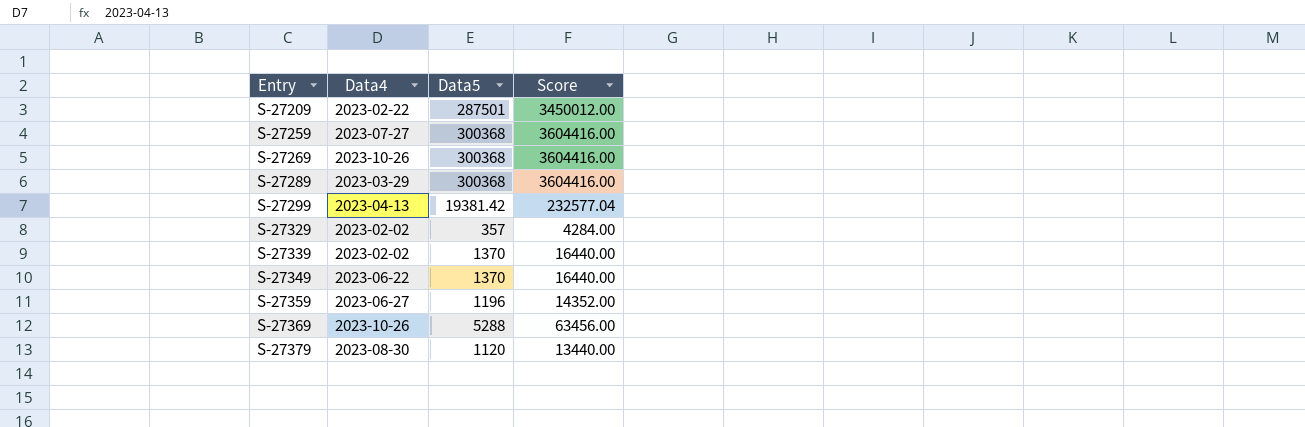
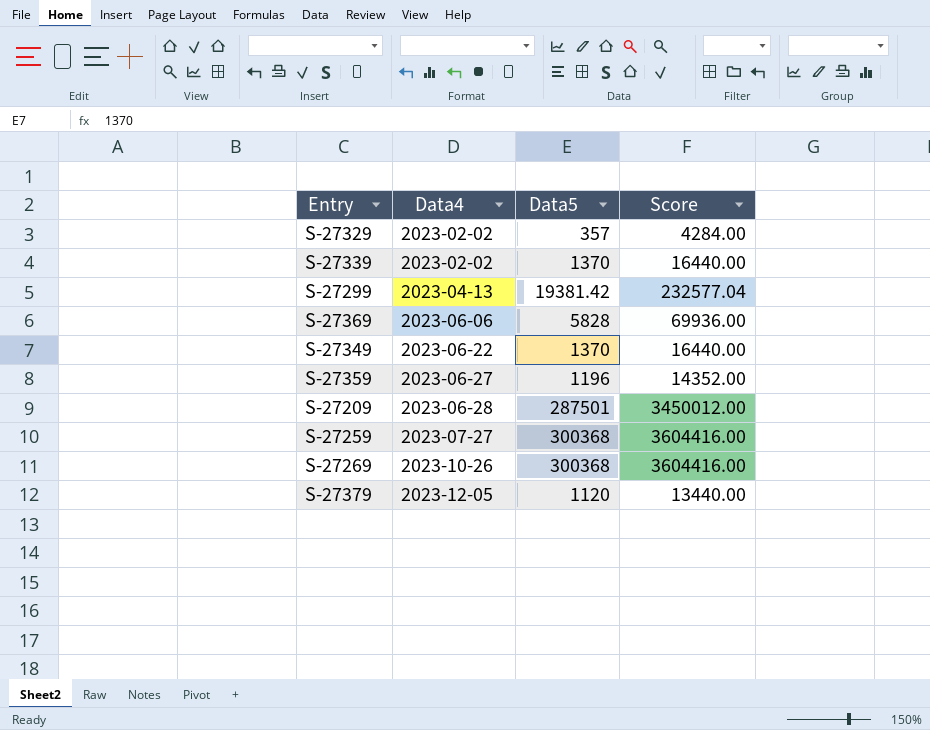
row order: Entry ascending -> Data4 ascending
row S-27289: 2023-03-29 | 300368 | 3604416.00 -> none
S-27369 | Data4: 2023-10-26 -> 2023-06-06
S-27369 | Data5: 5288 -> 5828
S-27369 | Score: 63456.00 -> 69936.00
S-27209 | Data4: 2023-02-22 -> 2023-06-28
S-27379 | Data4: 2023-08-30 -> 2023-12-05

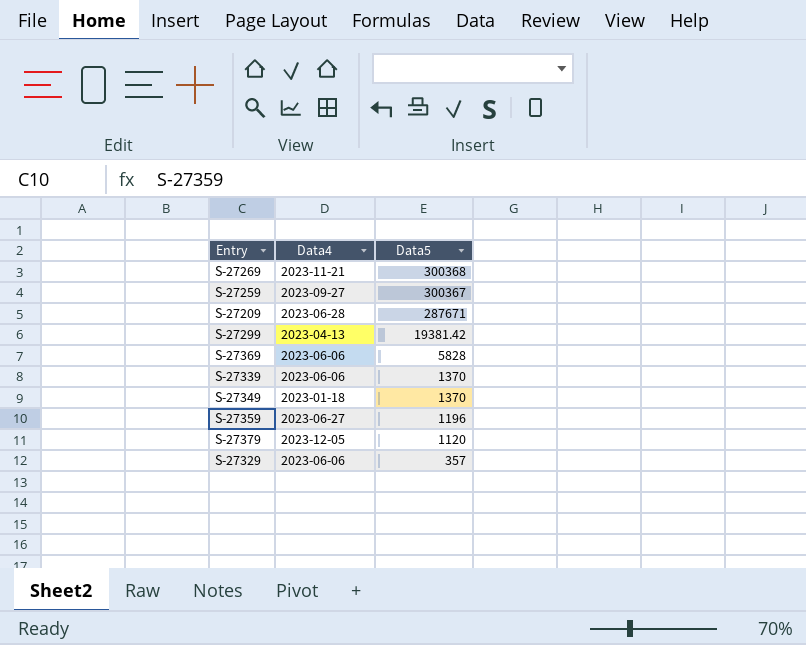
row order: Data4 ascending -> Data5 descending
column Score | formula: [Data5] * 12 -> none
S-27269 | Data4: 2023-10-26 -> 2023-11-21
S-27259 | Data4: 2023-07-27 -> 2023-09-27
S-27259 | Data5: 300368 -> 300367
S-27209 | Data5: 287501 -> 287671
S-27339 | Data4: 2023-02-02 -> 2023-06-06
S-27349 | Data4: 2023-06-22 -> 2023-01-18
S-27329 | Data4: 2023-02-02 -> 2023-06-06

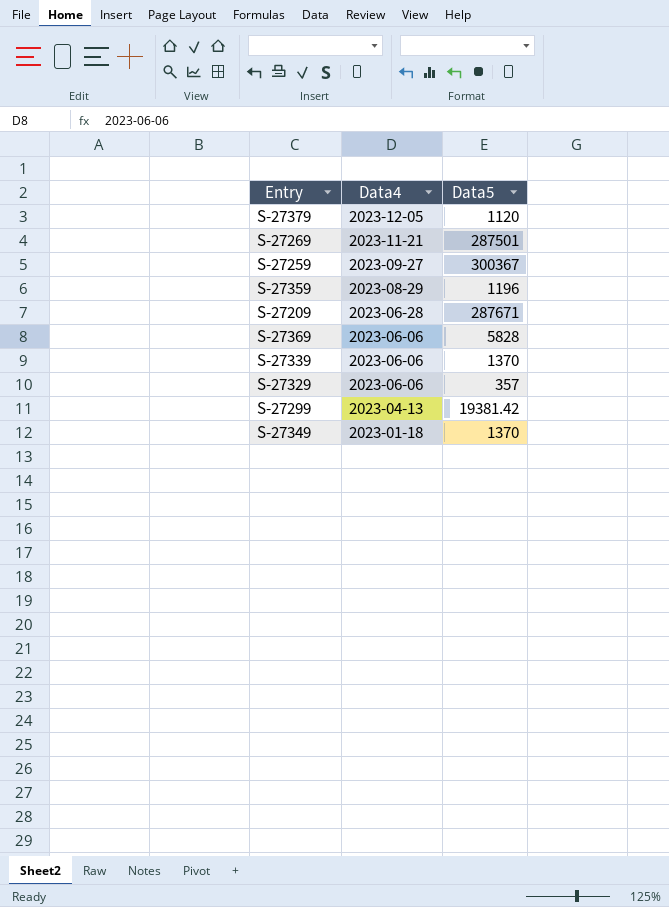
row order: Data5 descending -> Data4 descending
S-27269 | Data5: 300368 -> 287501
S-27359 | Data4: 2023-06-27 -> 2023-08-29

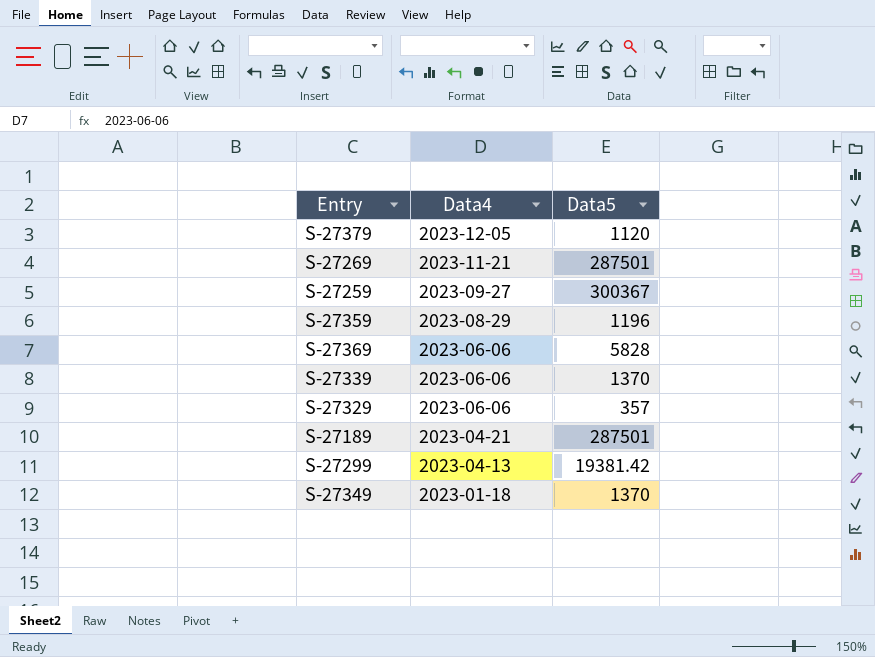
row S-27209: 2023-06-28 | 287671 -> none
row S-27189: none -> 2023-04-21 | 287501

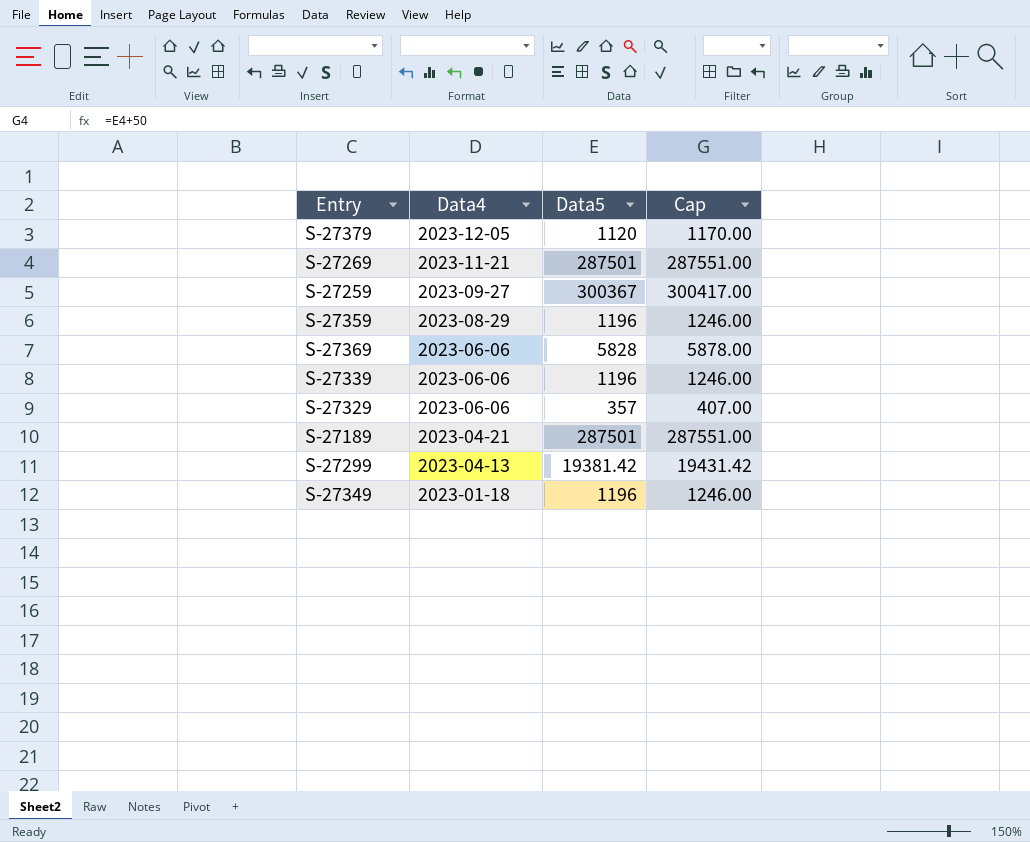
column Cap | formula: none -> [Data5] + 50
S-27339 | Data5: 1370 -> 1196
S-27349 | Data5: 1370 -> 1196

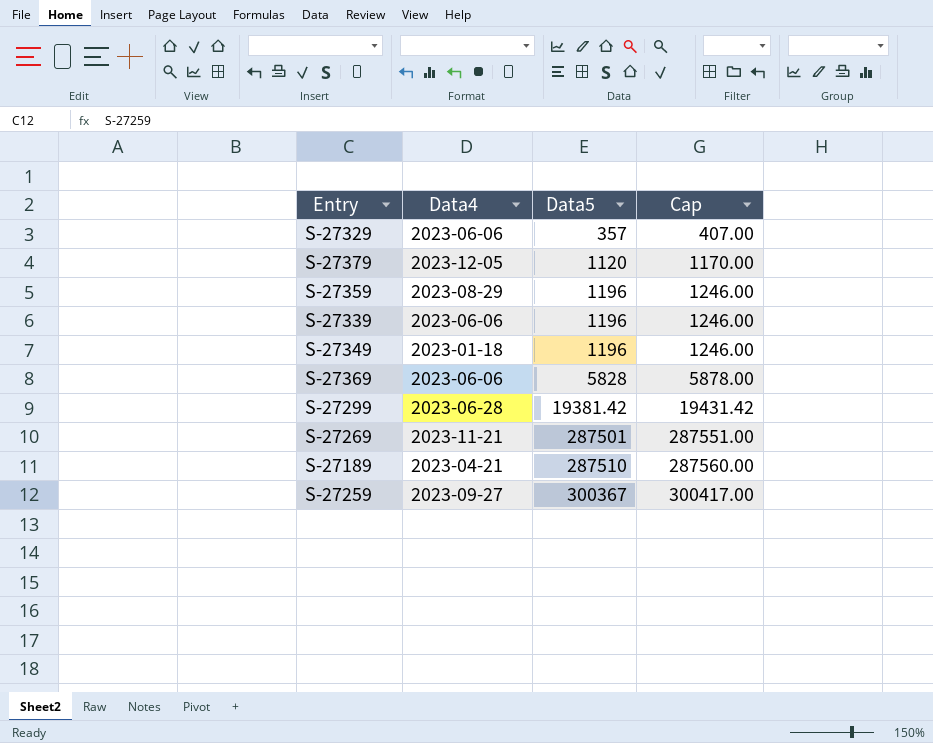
row order: Data4 descending -> Data5 ascending
S-27299 | Data4: 2023-04-13 -> 2023-06-28
S-27189 | Data5: 287501 -> 287510
S-27189 | Cap: 287551.00 -> 287560.00

